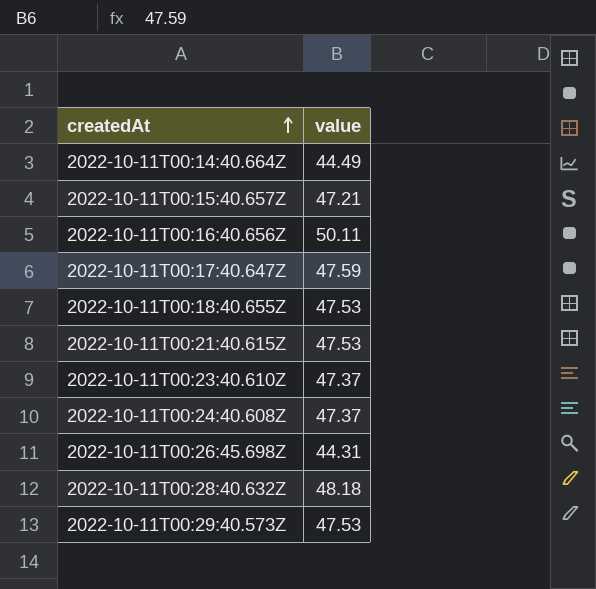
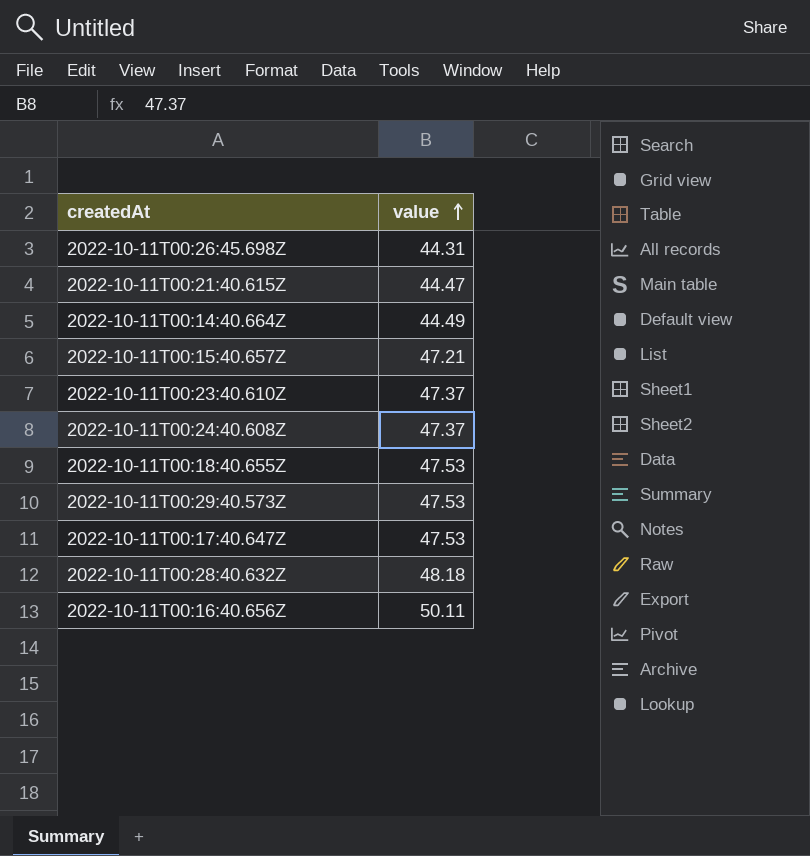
row order: createdAt ascending -> value ascending
2022-10-11T00:21:40.615Z | value: 47.53 -> 44.47
2022-10-11T00:17:40.647Z | value: 47.59 -> 47.53

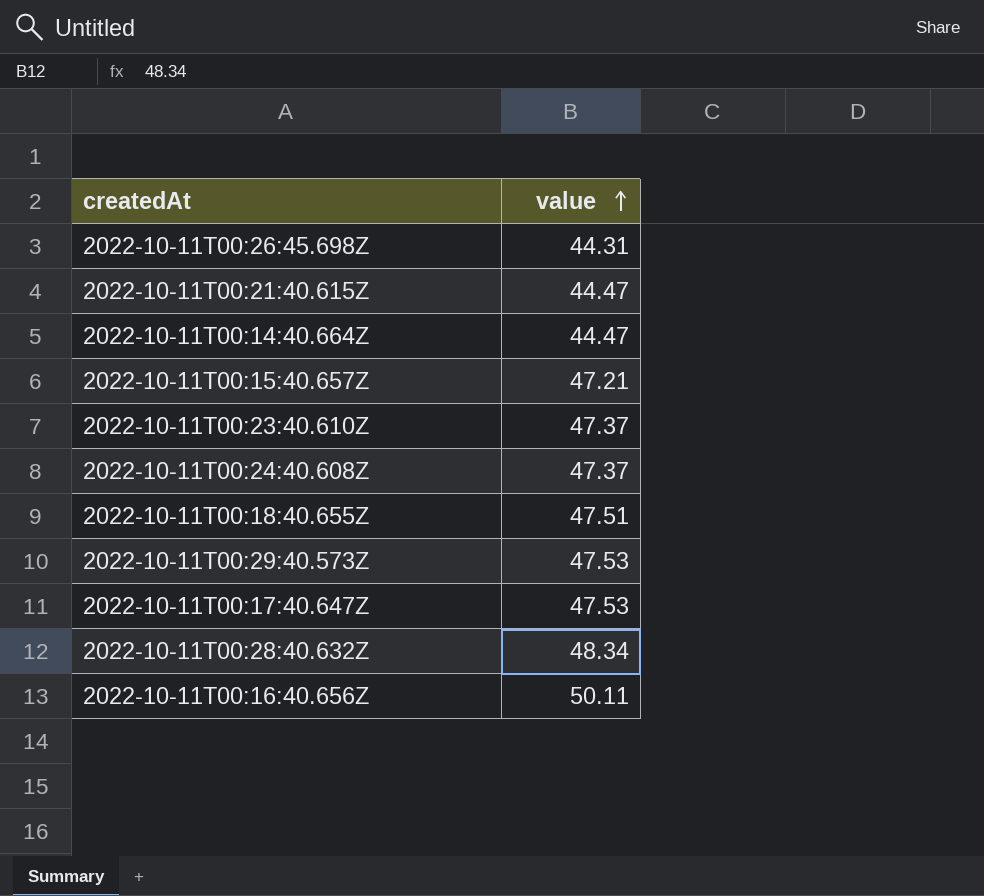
2022-10-11T00:14:40.664Z | value: 44.49 -> 44.47
2022-10-11T00:18:40.655Z | value: 47.53 -> 47.51
2022-10-11T00:28:40.632Z | value: 48.18 -> 48.34

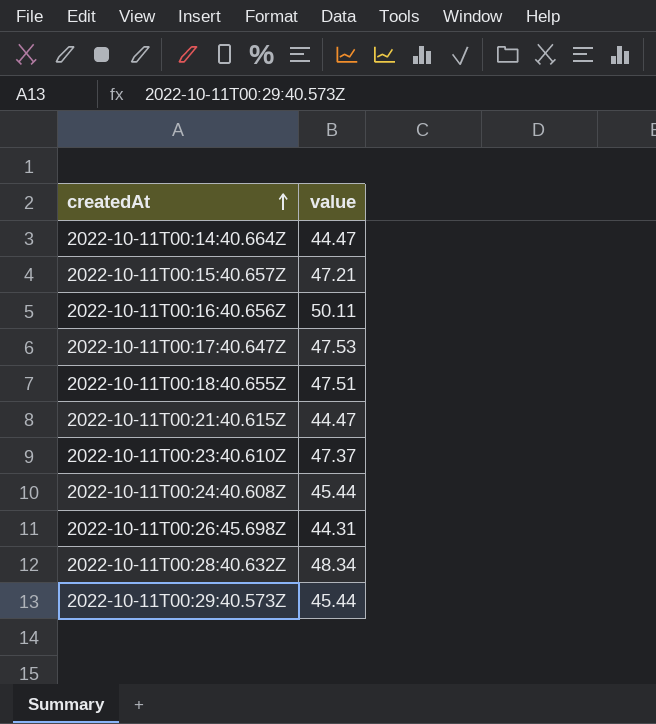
row order: value ascending -> createdAt ascending
2022-10-11T00:24:40.608Z | value: 47.37 -> 45.44
2022-10-11T00:29:40.573Z | value: 47.53 -> 45.44

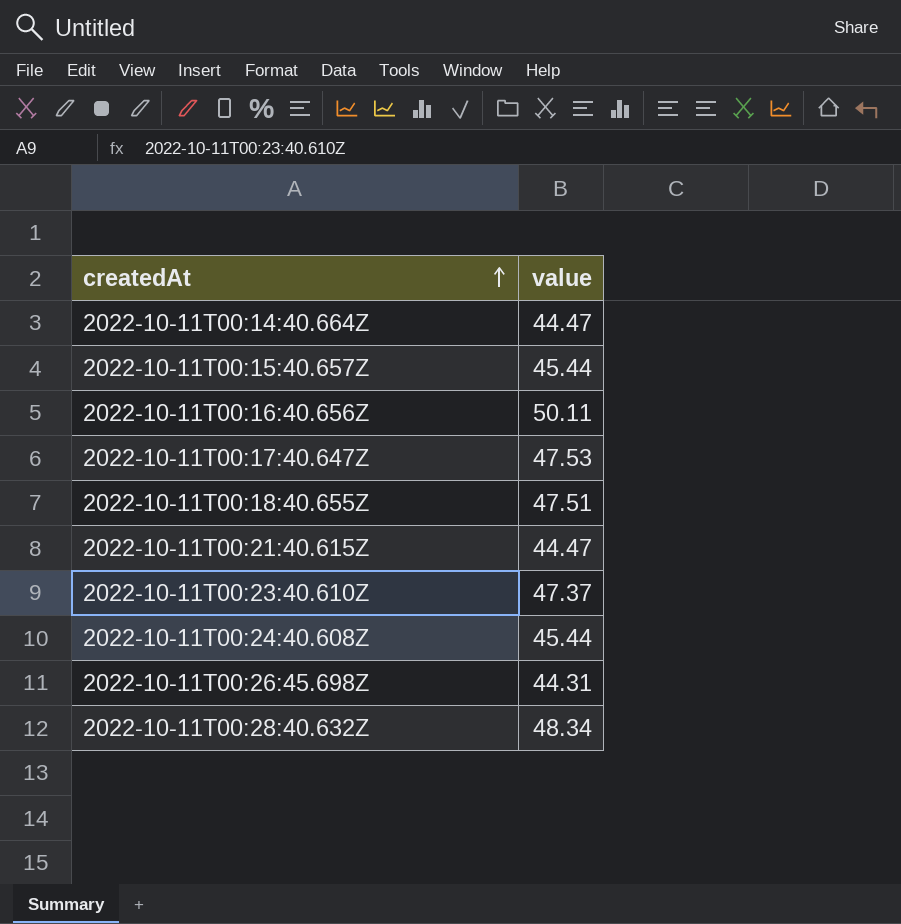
row 2022-10-11T00:29:40.573Z: 45.44 -> none
2022-10-11T00:15:40.657Z | value: 47.21 -> 45.44

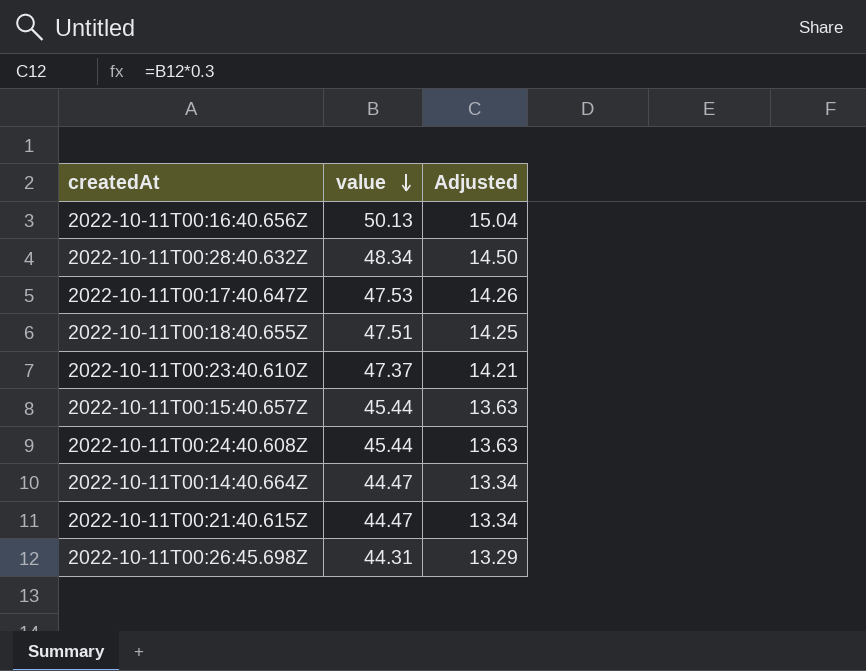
row order: createdAt ascending -> value descending
column Adjusted | formula: none -> [value] * 0.3
2022-10-11T00:16:40.656Z | value: 50.11 -> 50.13

